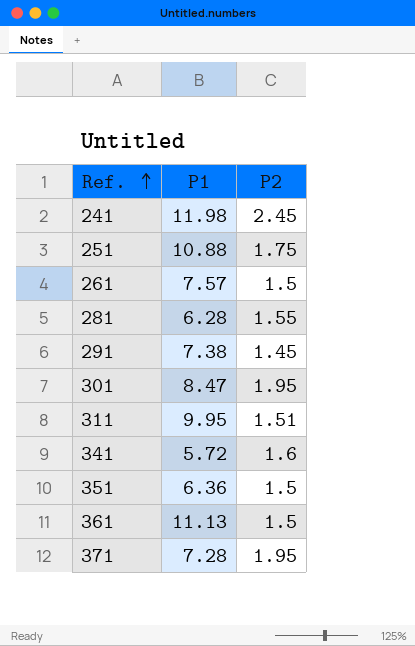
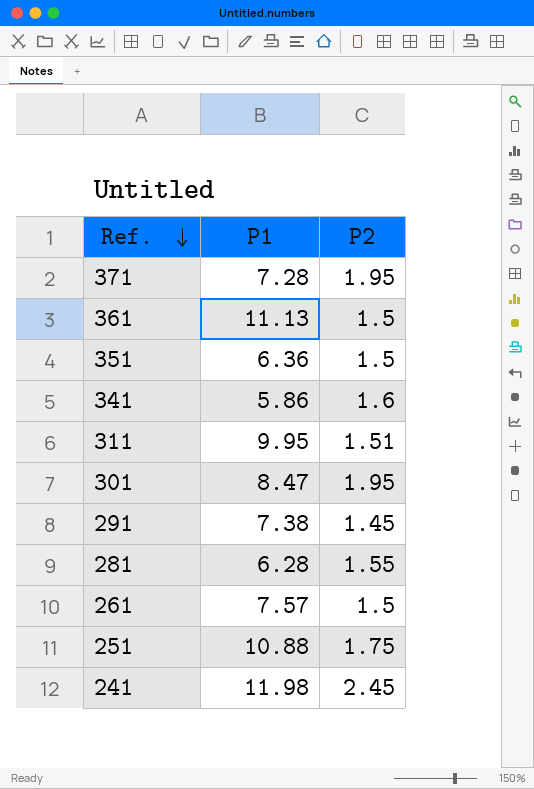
row order: Ref. ascending -> Ref. descending
341 | P1: 5.72 -> 5.86

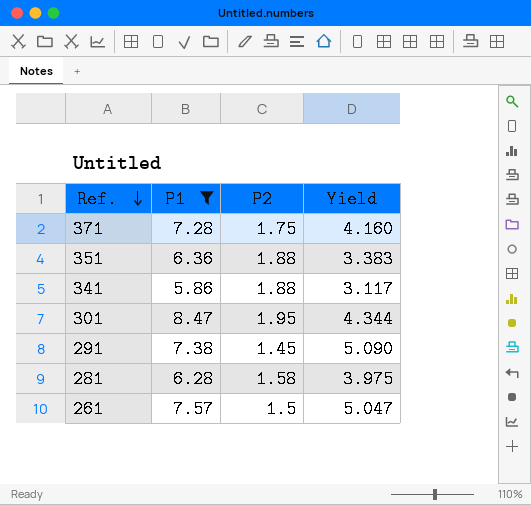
filter: none -> P1 <= 8.47
column Yield | formula: none -> [P1] / [P2]
371 | P2: 1.95 -> 1.75
351 | P2: 1.5 -> 1.88
341 | P2: 1.6 -> 1.88
281 | P2: 1.55 -> 1.58

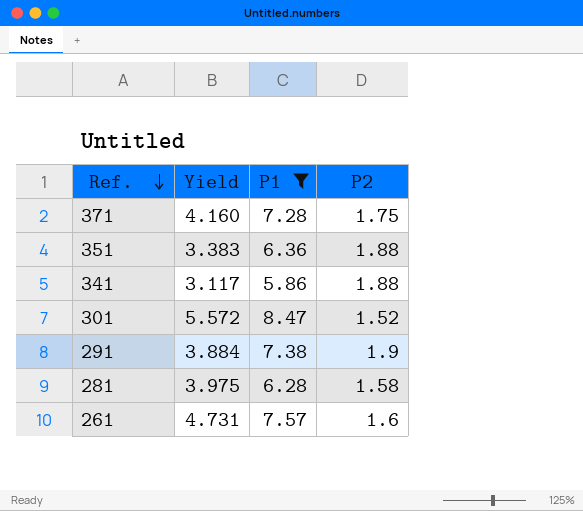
column Yield | position: 4 -> 2
301 | Yield: 4.344 -> 5.572
301 | P2: 1.95 -> 1.52
291 | Yield: 5.090 -> 3.884
291 | P2: 1.45 -> 1.9
261 | Yield: 5.047 -> 4.731
261 | P2: 1.5 -> 1.6

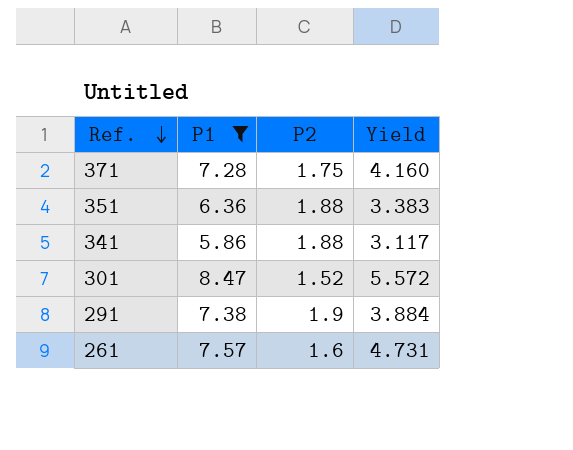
column Yield | position: 2 -> 4
row 281: 3.975 | 6.28 | 1.58 -> none

